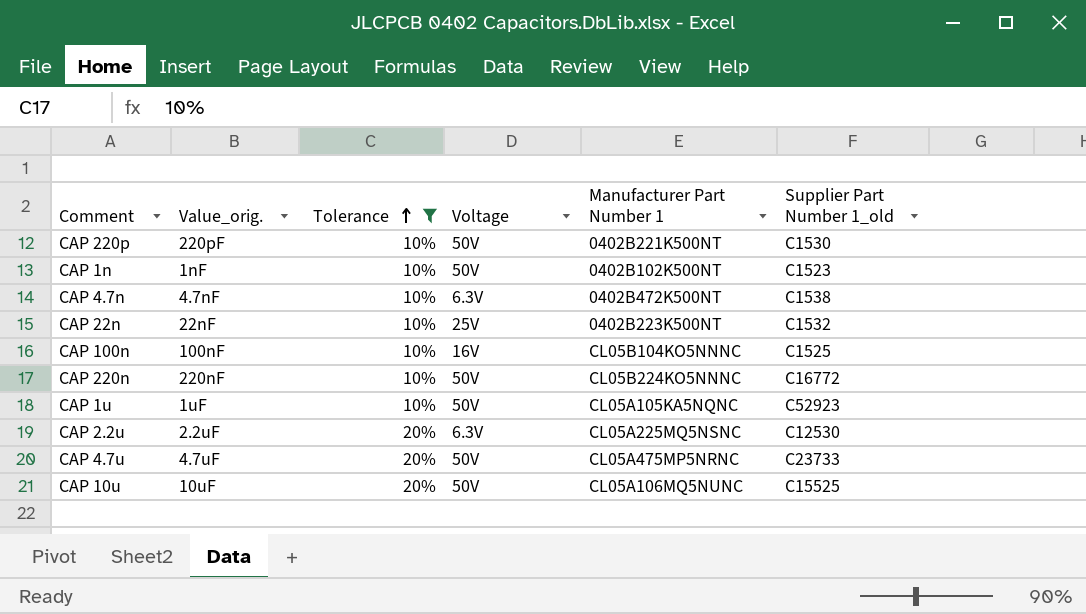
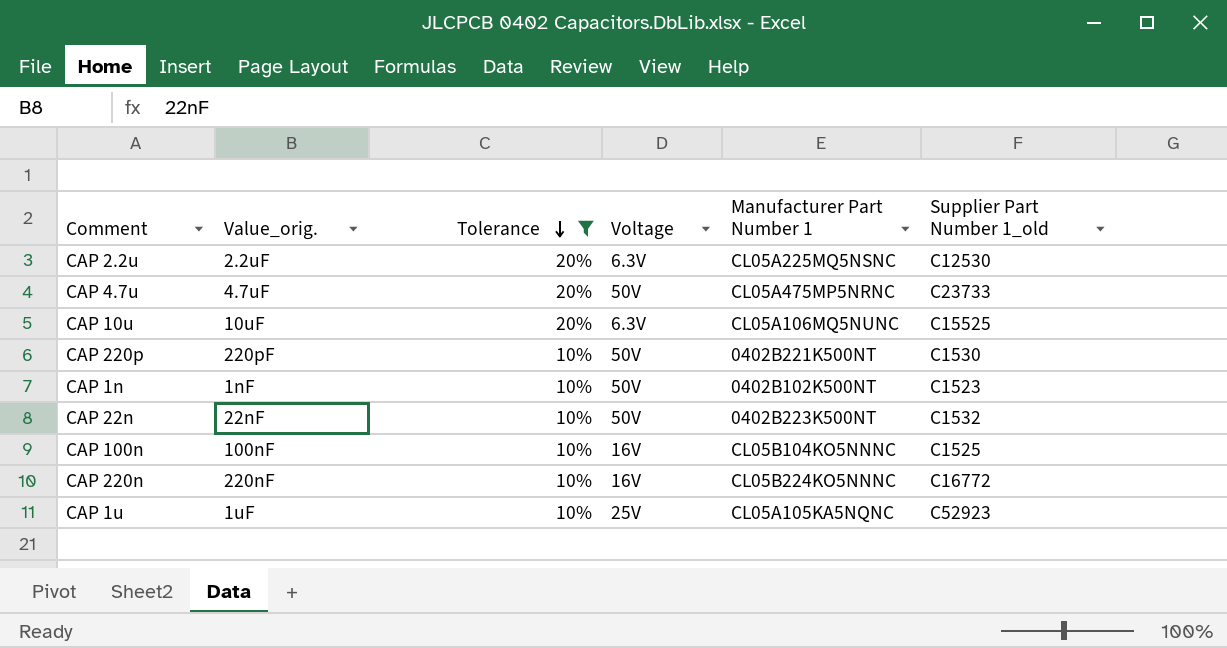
row order: Tolerance ascending -> Tolerance descending
row CAP 4.7n: 4.7nF | 10% | 6.3V | 0402B472K500NT | C1538 -> none
CAP 10u | Voltage: 50V -> 6.3V
CAP 22n | Voltage: 25V -> 50V
CAP 220n | Voltage: 50V -> 16V
CAP 1u | Voltage: 50V -> 25V

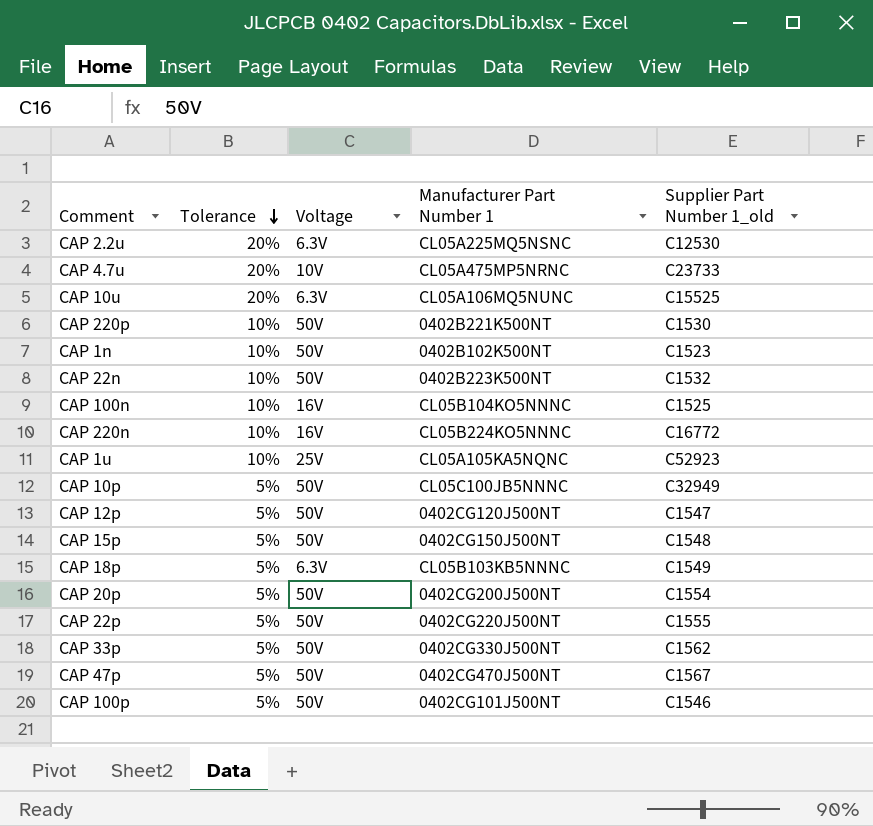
filter: Tolerance != 5% -> none
column Value_orig. | position: 2 -> none
CAP 4.7u | Voltage: 50V -> 10V

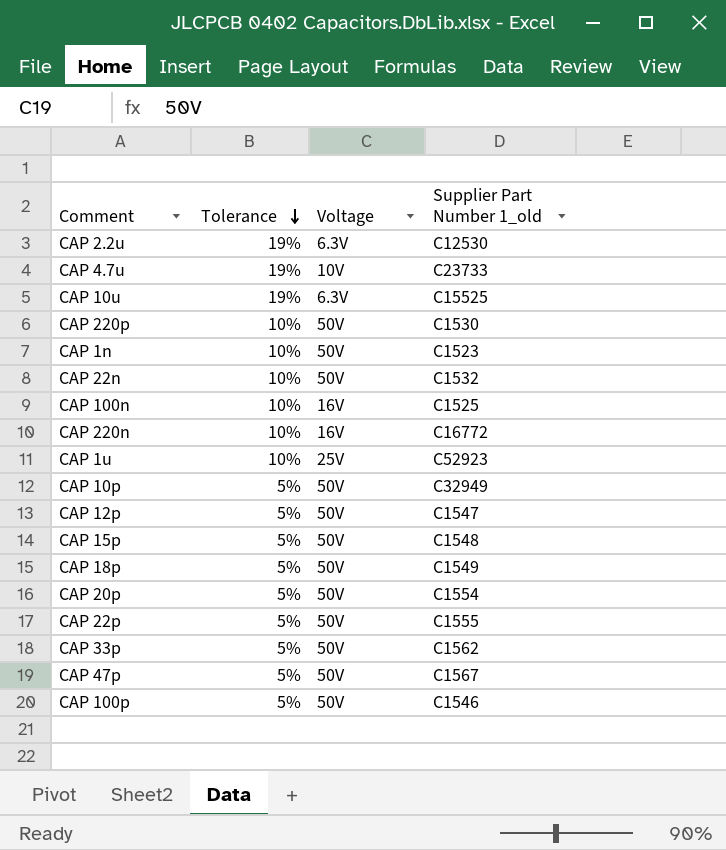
column Manufacturer Part Number 1 | position: 4 -> none
CAP 2.2u | Tolerance: 20% -> 19%
CAP 4.7u | Tolerance: 20% -> 19%
CAP 10u | Tolerance: 20% -> 19%
CAP 18p | Voltage: 6.3V -> 50V

